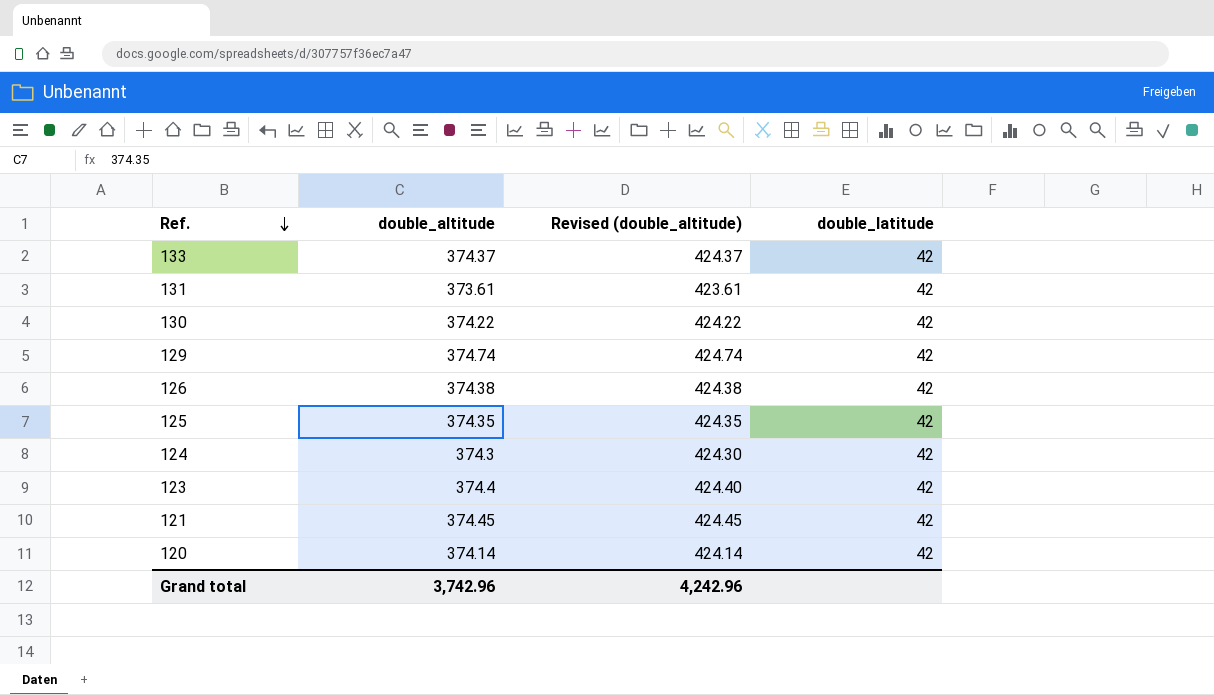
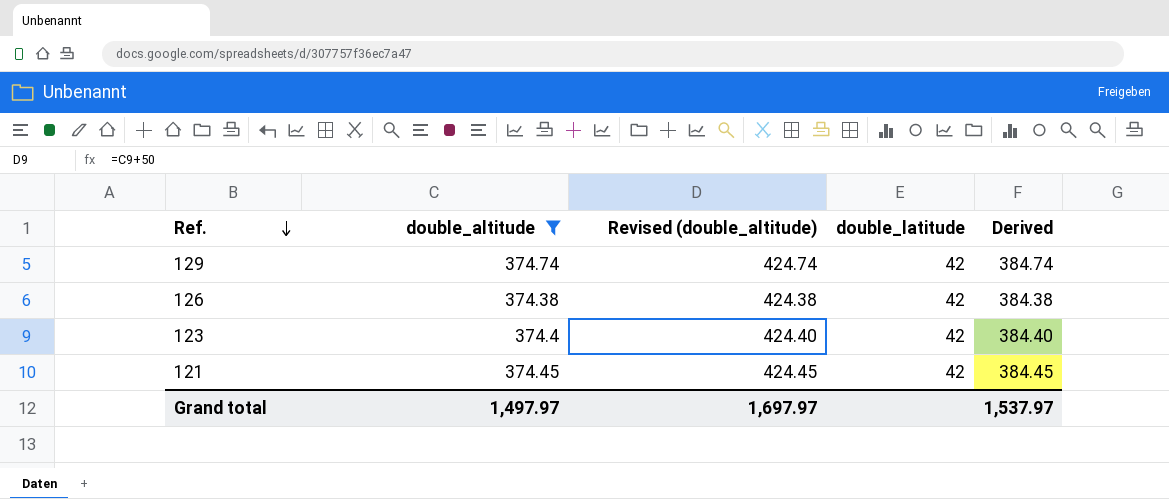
filter: none -> double_altitude >= 374.38
column Derived | formula: none -> [double_altitude] + 10
Grand total | double_altitude: 3,742.96 -> 1,497.97
Grand total | Revised (double_altitude): 4,242.96 -> 1,697.97

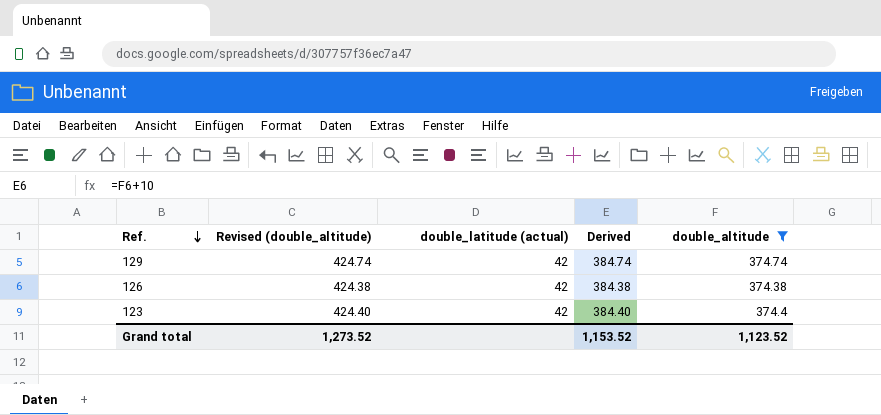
column name: double_latitude -> double_latitude (actual)
column double_altitude | position: 2 -> 5
row 121: 374.45 | 424.45 | 42 | 384.45 -> none
Grand total | Revised (double_altitude): 1,697.97 -> 1,273.52
Grand total | Derived: 1,537.97 -> 1,153.52
Grand total | double_altitude: 1,497.97 -> 1,123.52

